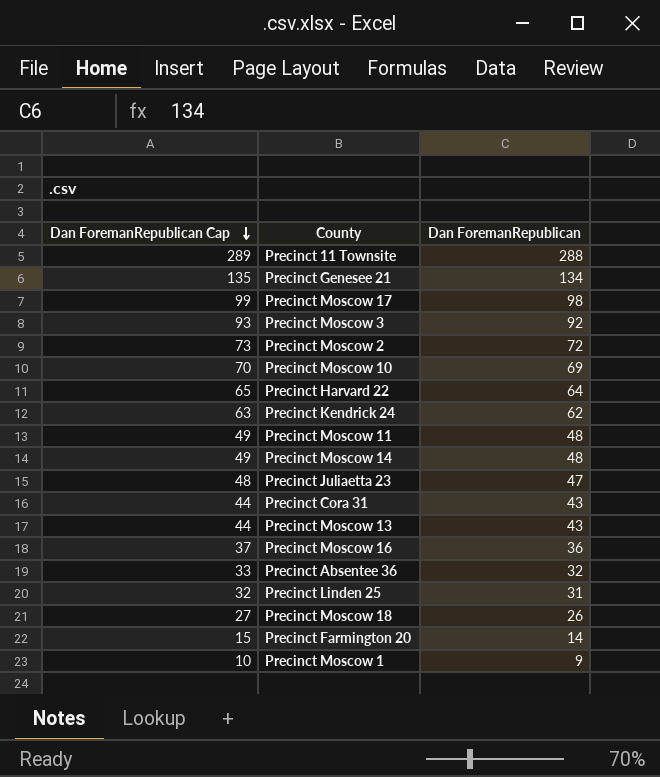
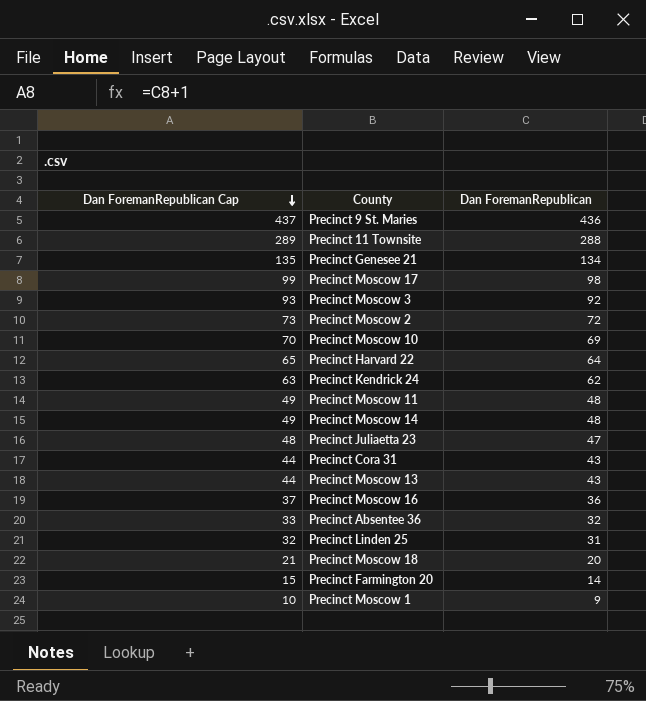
row Precinct 9 St. Maries: none -> 437 | 436
Precinct Moscow 18 | Dan ForemanRepublican Cap: 27 -> 21
Precinct Moscow 18 | Dan ForemanRepublican: 26 -> 20

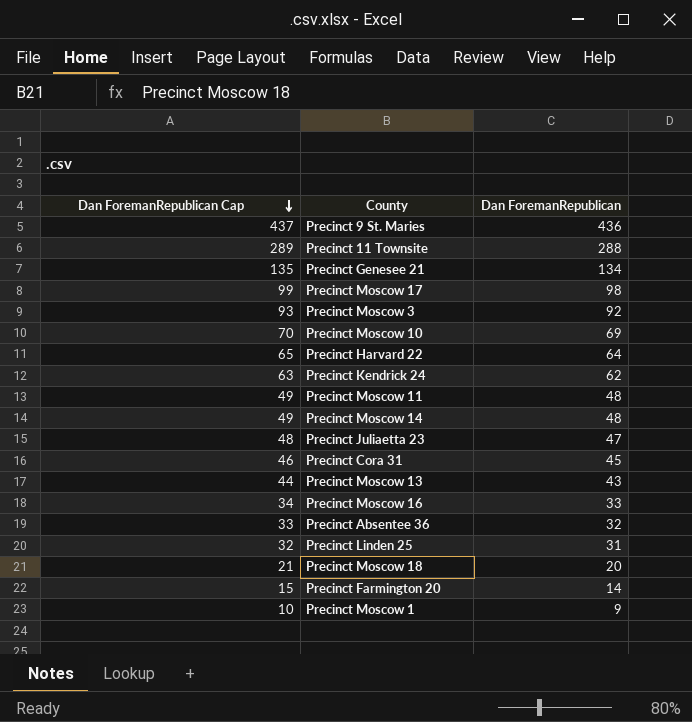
row Precinct Moscow 2: 73 | 72 -> none
Precinct Cora 31 | Dan ForemanRepublican Cap: 44 -> 46
Precinct Cora 31 | Dan ForemanRepublican: 43 -> 45
Precinct Moscow 16 | Dan ForemanRepublican Cap: 37 -> 34
Precinct Moscow 16 | Dan ForemanRepublican: 36 -> 33

